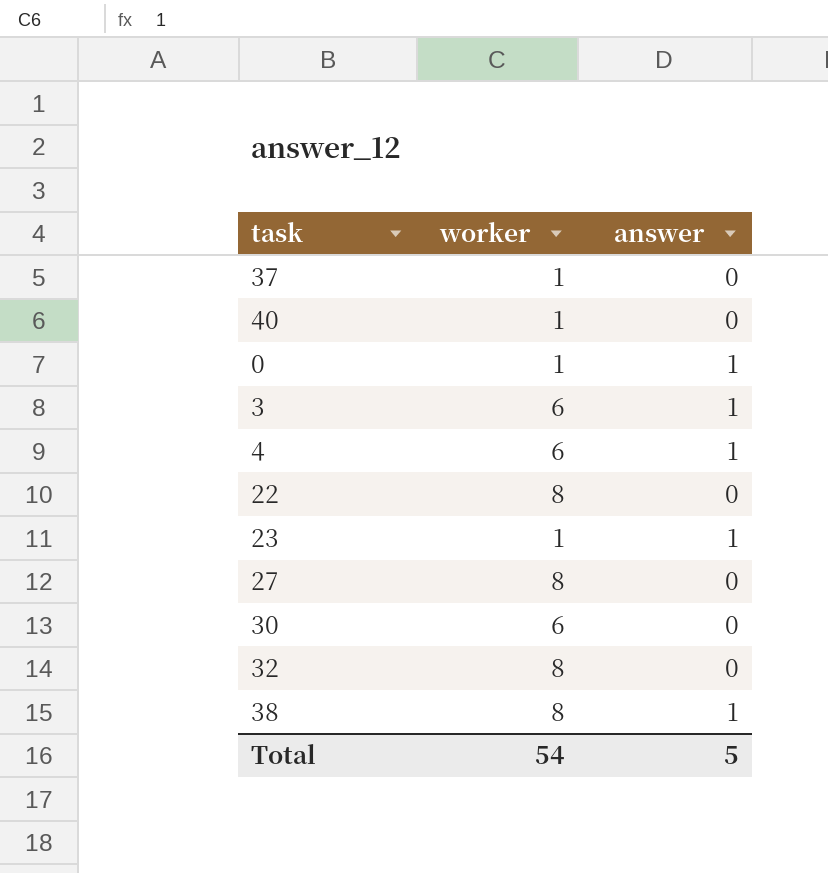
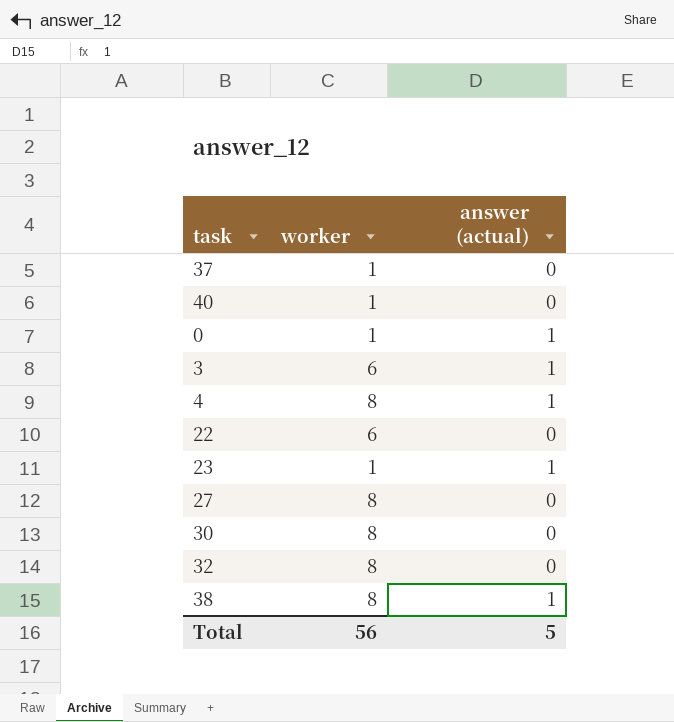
column name: answer -> answer (actual)
4 | worker: 6 -> 8
22 | worker: 8 -> 6
30 | worker: 6 -> 8
Total | worker: 54 -> 56

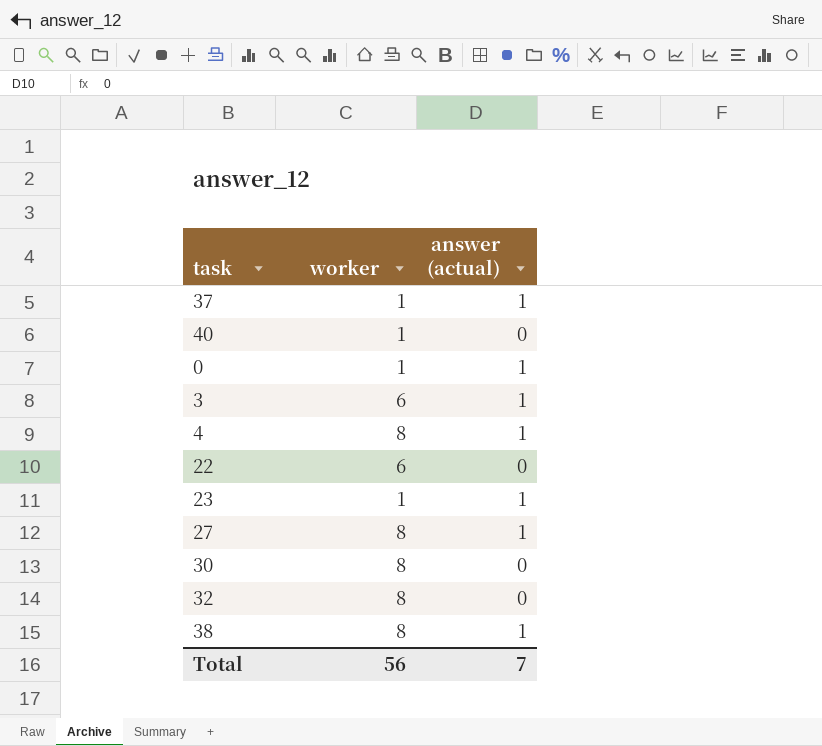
37 | answer (actual): 0 -> 1
27 | answer (actual): 0 -> 1
Total | answer (actual): 5 -> 7

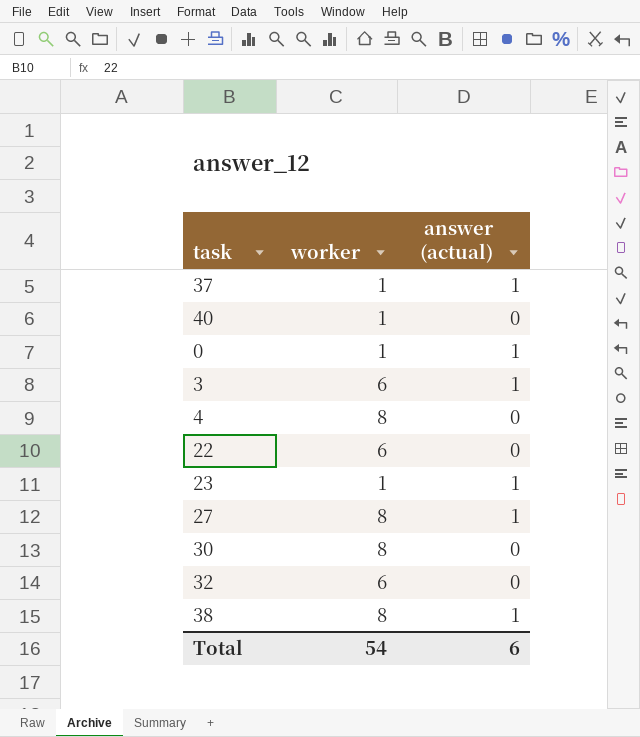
4 | answer (actual): 1 -> 0
32 | worker: 8 -> 6
Total | worker: 56 -> 54
Total | answer (actual): 7 -> 6

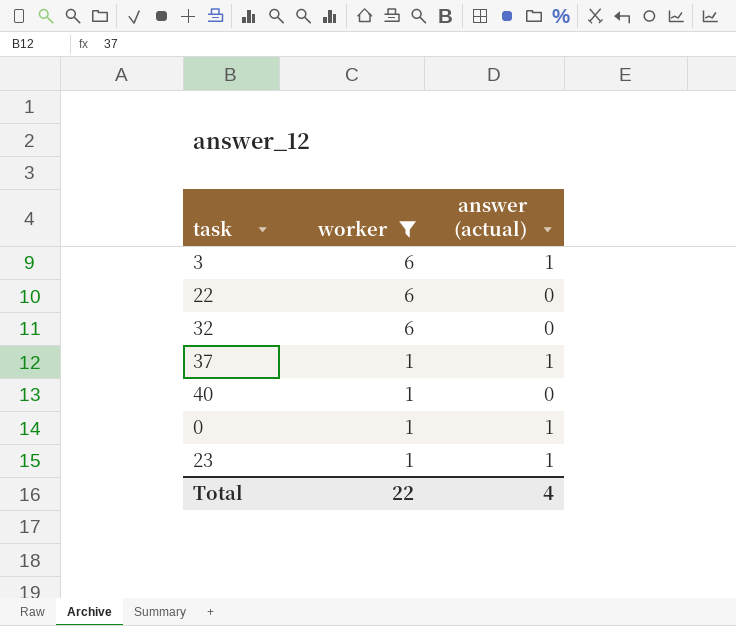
filter: none -> worker != 8
row order: none -> worker descending
Total | worker: 54 -> 22
Total | answer (actual): 6 -> 4

